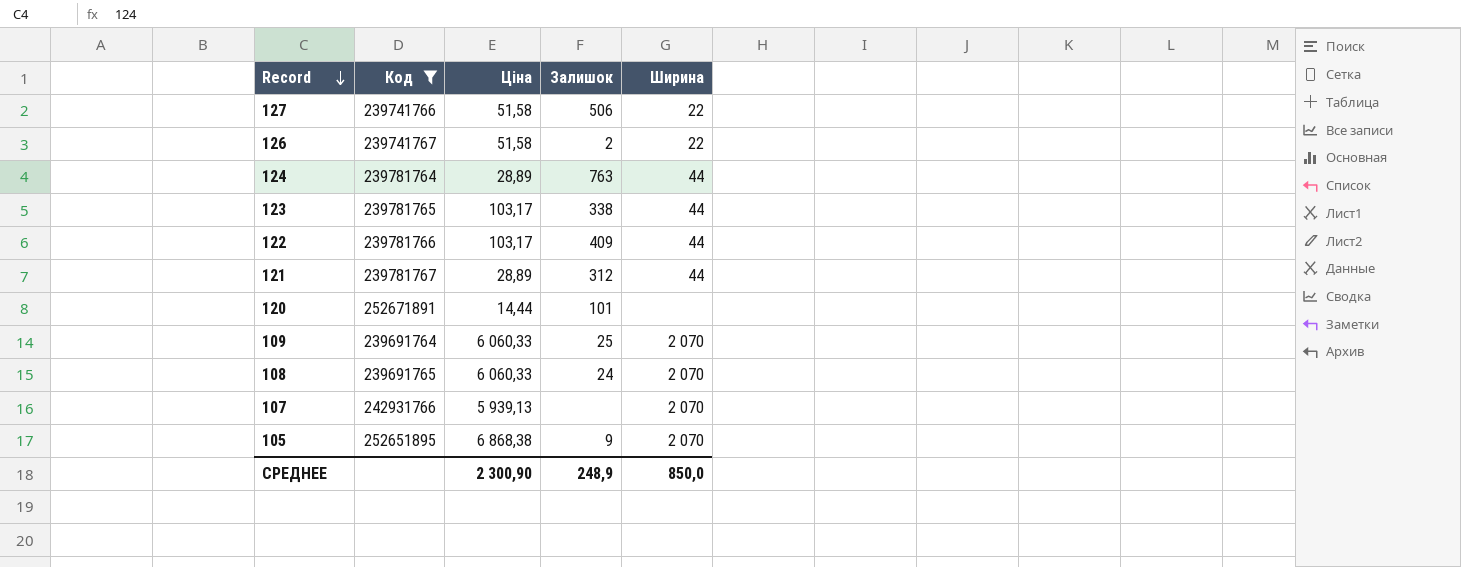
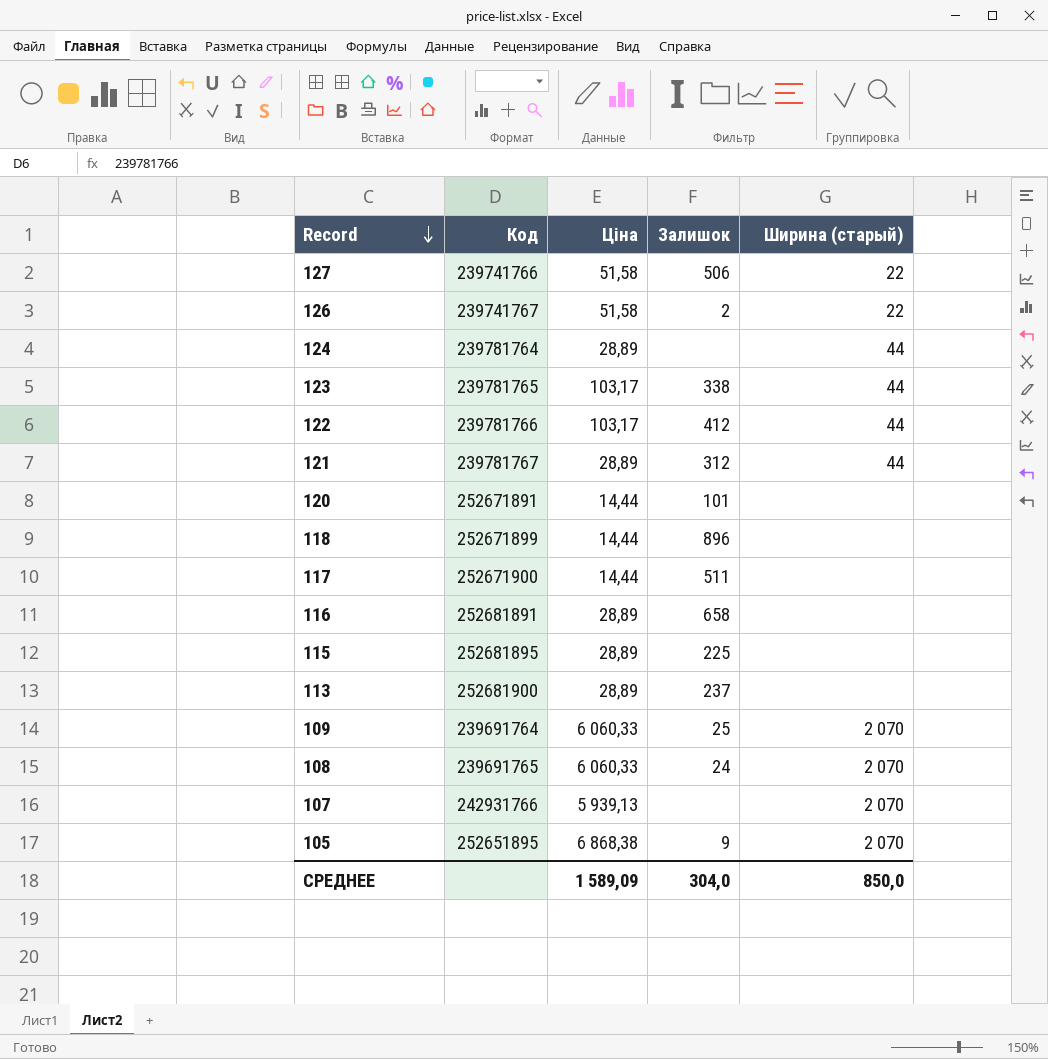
filter: Код <= 252671891 -> none
column name: Ширина -> Ширина (старый)
124 | Залишок: 763 -> none
122 | Залишок: 409 -> 412
СРЕДНЕЕ | Ціна: 2 300,90 -> 1 589,09
СРЕДНЕЕ | Залишок: 248,9 -> 304,0

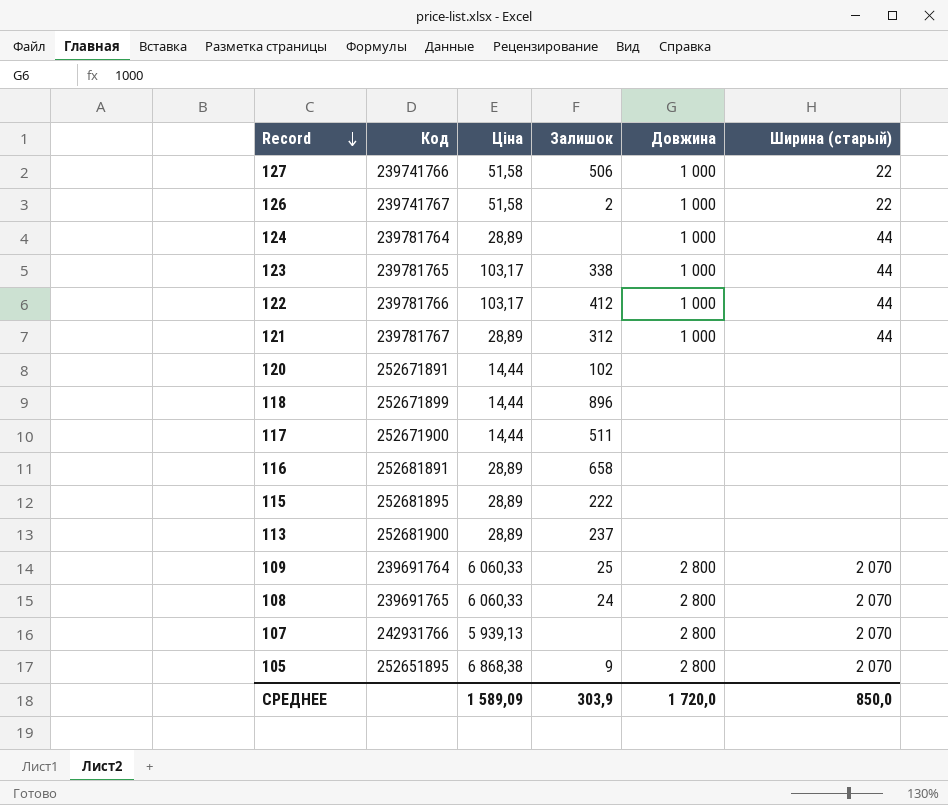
column Довжина | position: none -> 5
120 | Залишок: 101 -> 102
115 | Залишок: 225 -> 222
СРЕДНЕЕ | Залишок: 304,0 -> 303,9

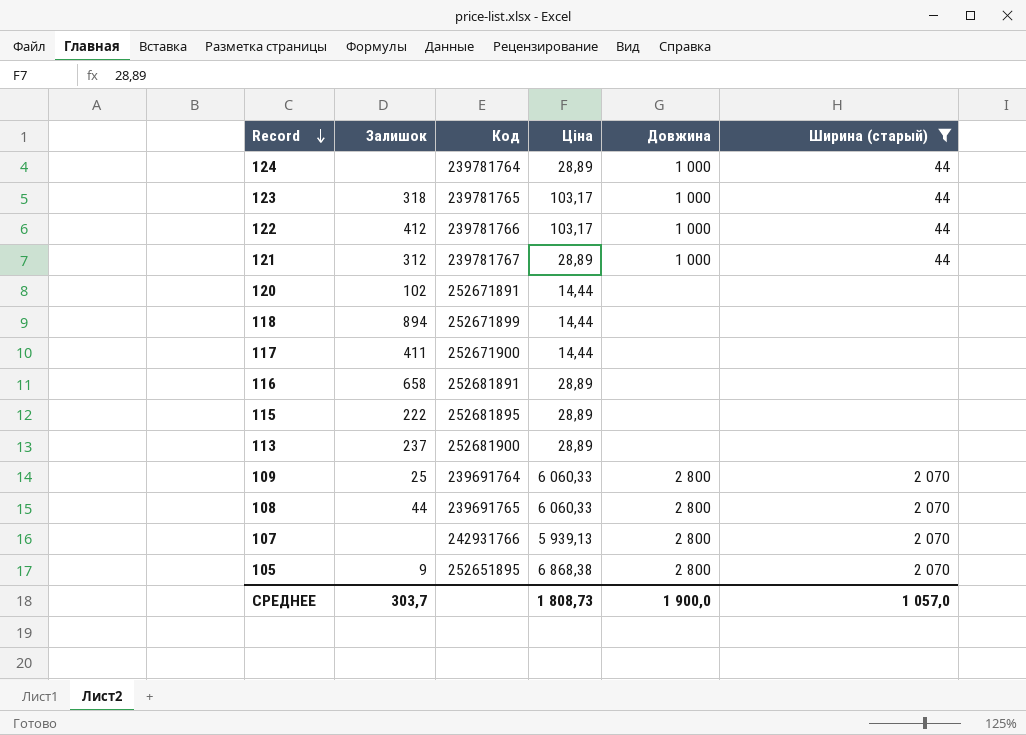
filter: none -> Ширина (старый) != 22
column Залишок | position: 4 -> 2
123 | Залишок: 338 -> 318
118 | Залишок: 896 -> 894
117 | Залишок: 511 -> 411
108 | Залишок: 24 -> 44
СРЕДНЕЕ | Залишок: 303,9 -> 303,7
СРЕДНЕЕ | Ціна: 1 589,09 -> 1 808,73
СРЕДНЕЕ | Довжина: 1 720,0 -> 1 900,0
СРЕДНЕЕ | Ширина (старый): 850,0 -> 1 057,0

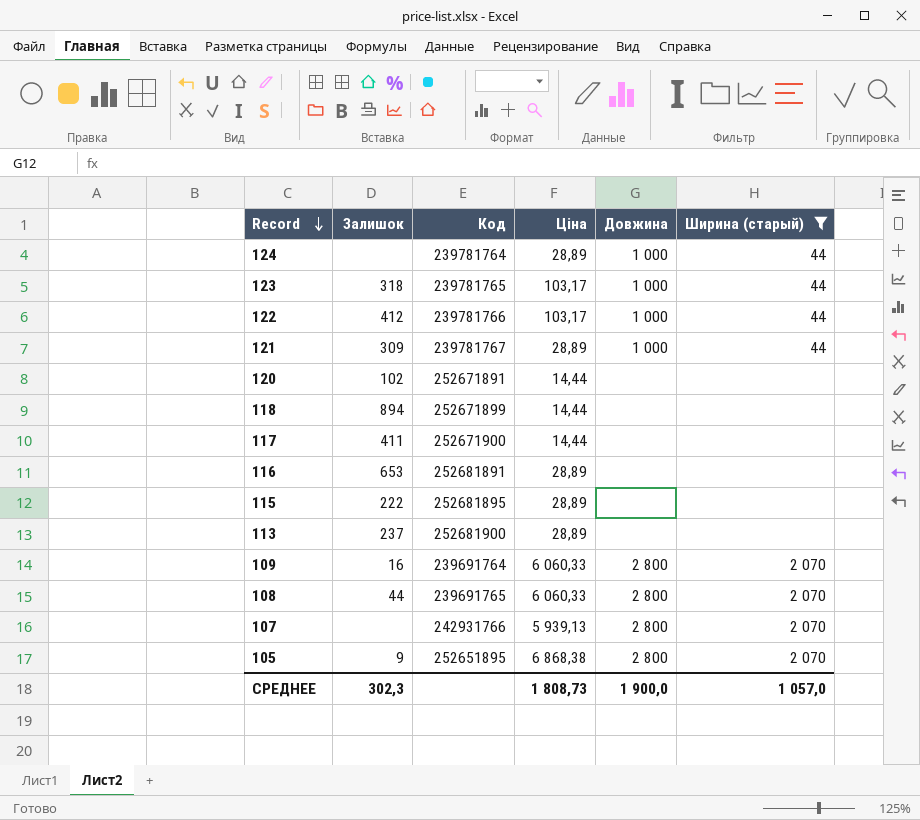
121 | Залишок: 312 -> 309
116 | Залишок: 658 -> 653
109 | Залишок: 25 -> 16
СРЕДНЕЕ | Залишок: 303,7 -> 302,3

